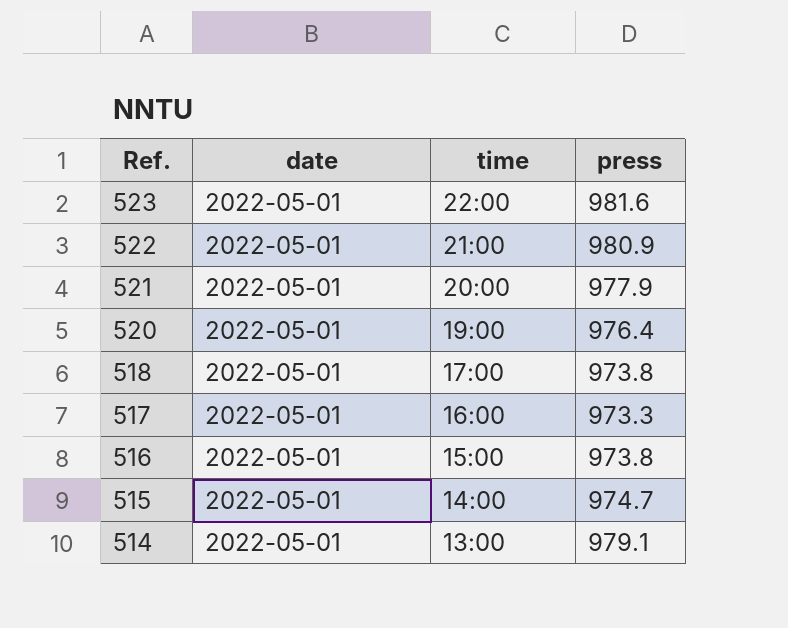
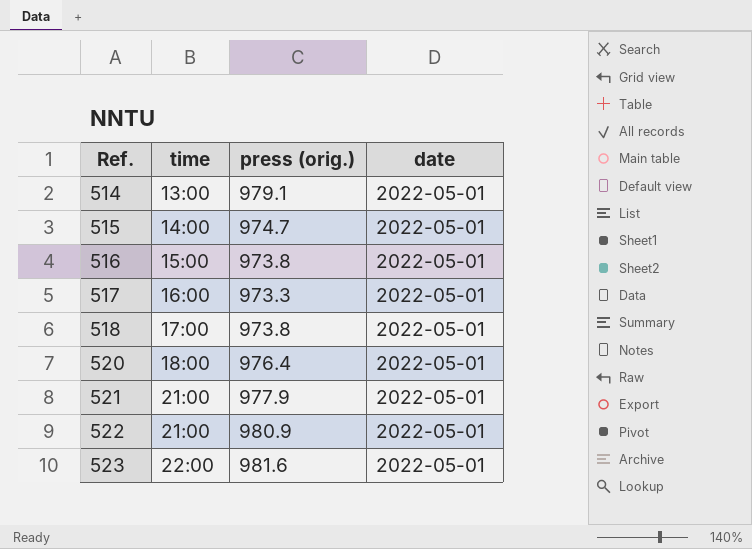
row order: Ref. descending -> Ref. ascending
column name: press -> press (orig.)
column date | position: 2 -> 4
520 | time: 19:00 -> 18:00
521 | time: 20:00 -> 21:00

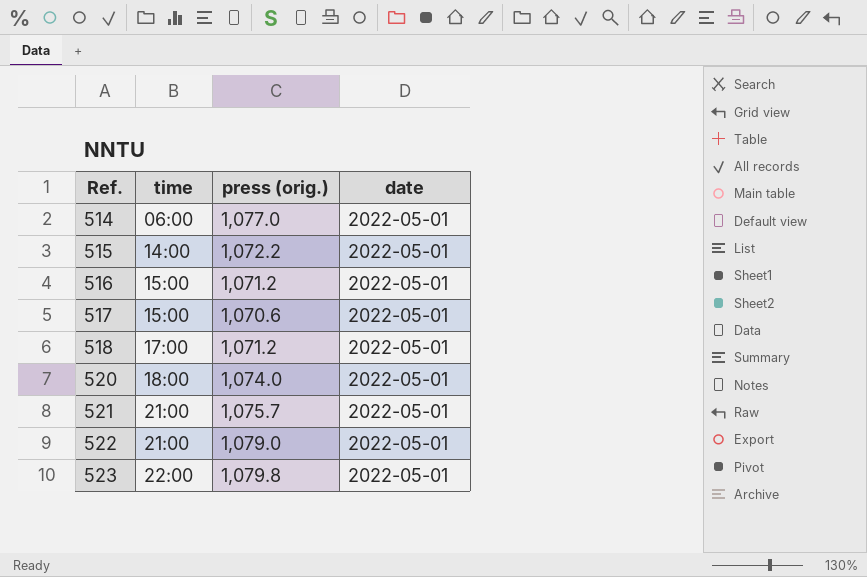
514 | time: 13:00 -> 06:00
514 | press (orig.): 979.1 -> 1,077.0
515 | press (orig.): 974.7 -> 1,072.2
516 | press (orig.): 973.8 -> 1,071.2
517 | time: 16:00 -> 15:00
517 | press (orig.): 973.3 -> 1,070.6
518 | press (orig.): 973.8 -> 1,071.2
520 | press (orig.): 976.4 -> 1,074.0
521 | press (orig.): 977.9 -> 1,075.7
522 | press (orig.): 980.9 -> 1,079.0
523 | press (orig.): 981.6 -> 1,079.8

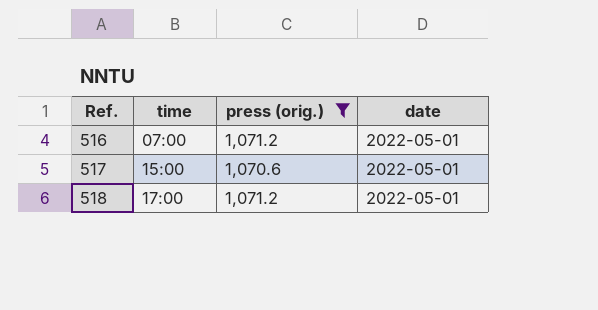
filter: none -> press (orig.) <= 1,071.2
516 | time: 15:00 -> 07:00

